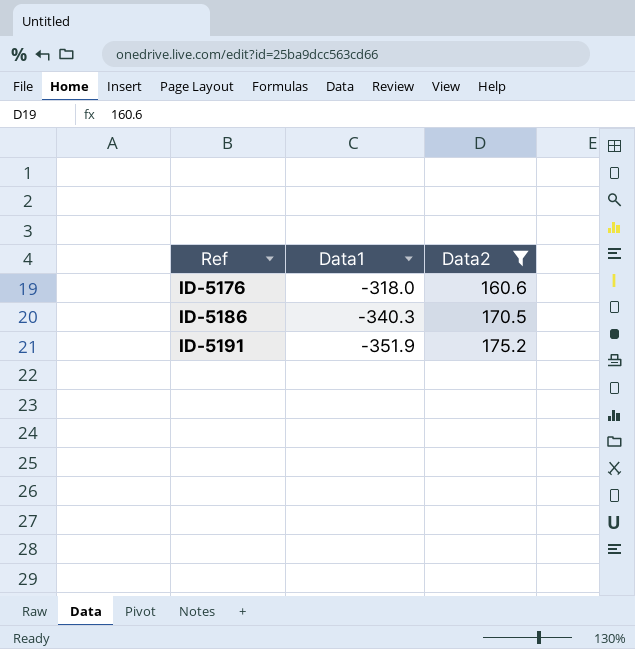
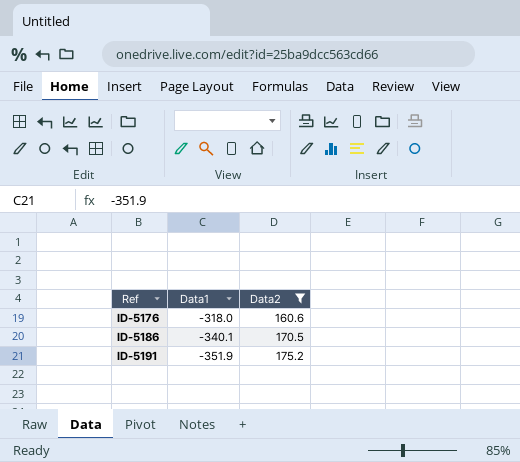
ID-5186 | Data1: -340.3 -> -340.1

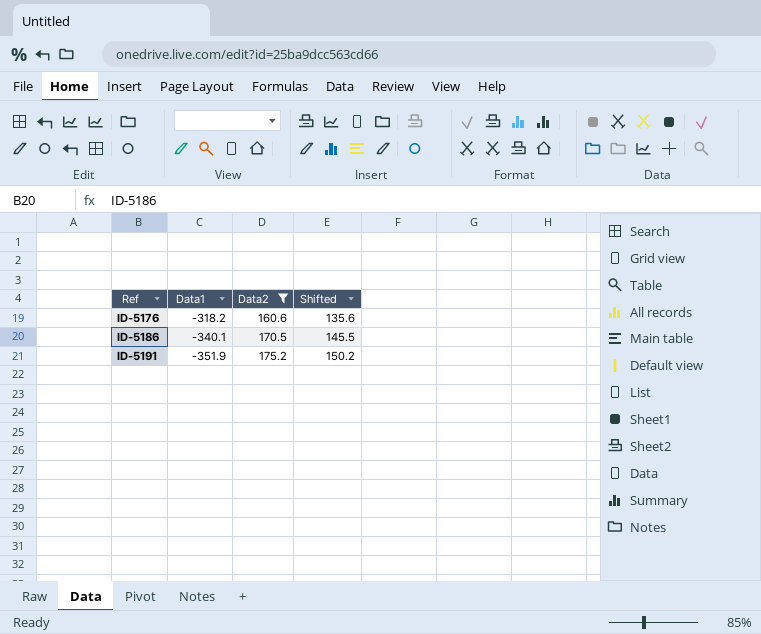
column Shifted | formula: none -> [Data2] - 25
ID-5176 | Data1: -318.0 -> -318.2

